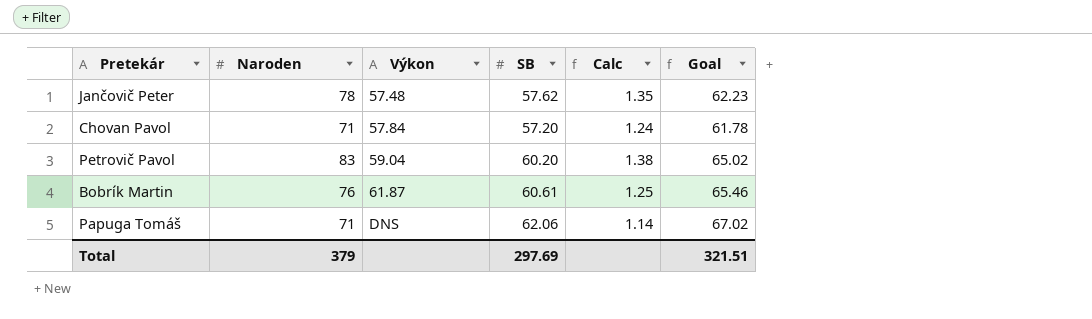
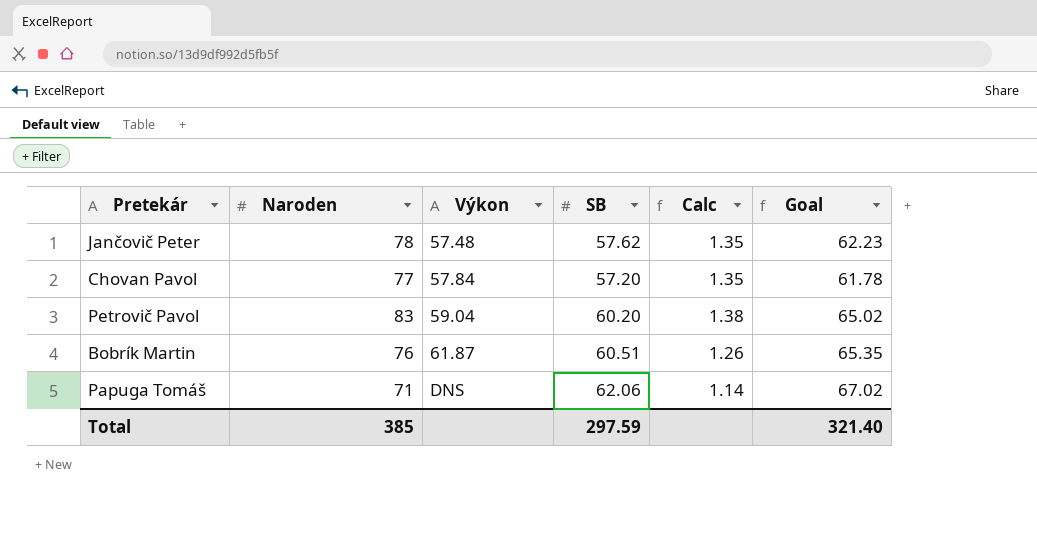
Chovan Pavol | Naroden: 71 -> 77
Chovan Pavol | Calc: 1.24 -> 1.35
Bobrík Martin | SB: 60.61 -> 60.51
Bobrík Martin | Calc: 1.25 -> 1.26
Bobrík Martin | Goal: 65.46 -> 65.35
Total | Naroden: 379 -> 385
Total | SB: 297.69 -> 297.59
Total | Goal: 321.51 -> 321.40

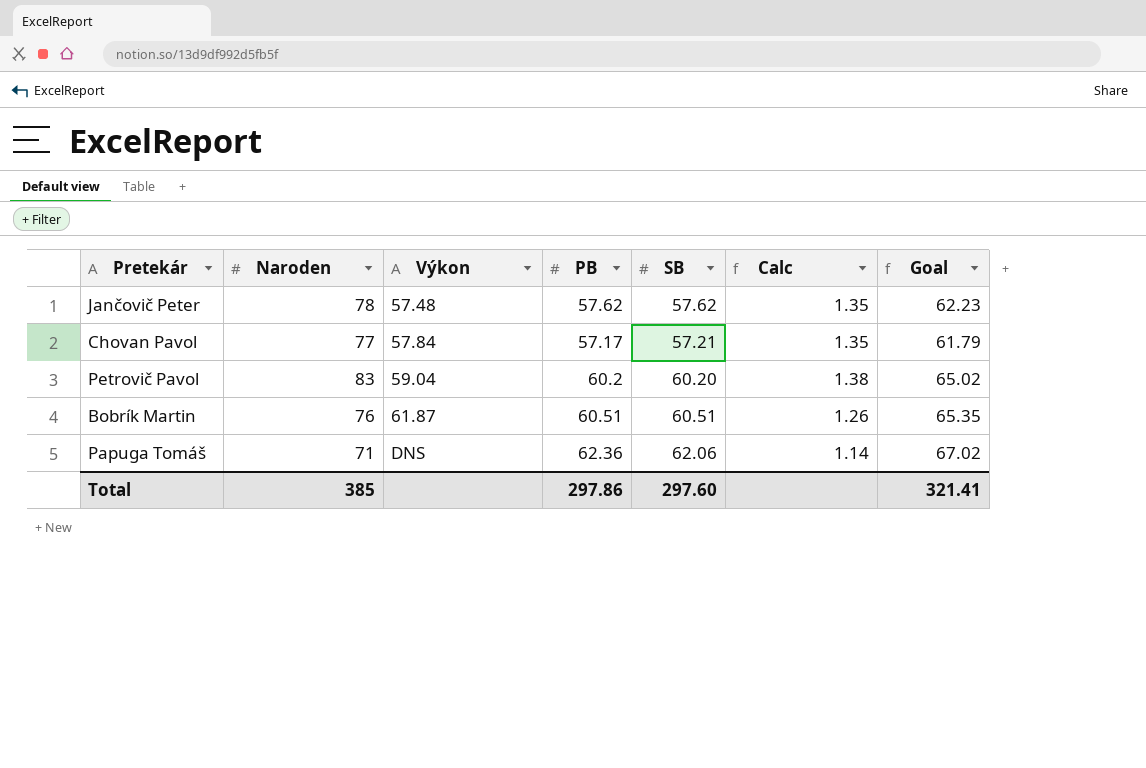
column PB | position: none -> 4
Chovan Pavol | SB: 57.20 -> 57.21
Chovan Pavol | Goal: 61.78 -> 61.79
Total | SB: 297.59 -> 297.60
Total | Goal: 321.40 -> 321.41

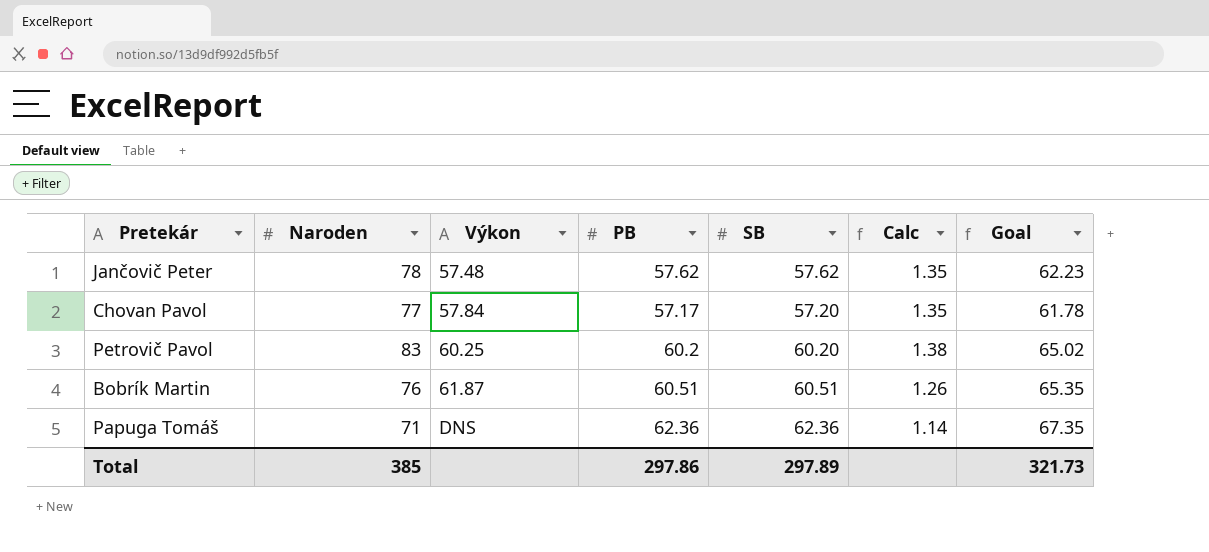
Chovan Pavol | SB: 57.21 -> 57.20
Chovan Pavol | Goal: 61.79 -> 61.78
Petrovič Pavol | Výkon: 59.04 -> 60.25
Papuga Tomáš | SB: 62.06 -> 62.36
Papuga Tomáš | Goal: 67.02 -> 67.35
Total | SB: 297.60 -> 297.89
Total | Goal: 321.41 -> 321.73

